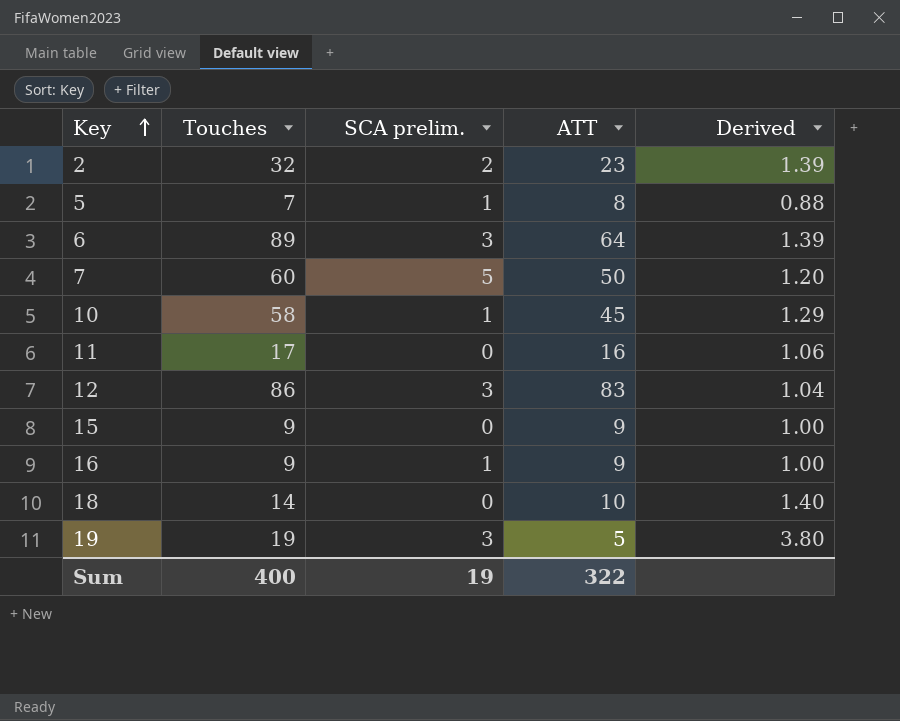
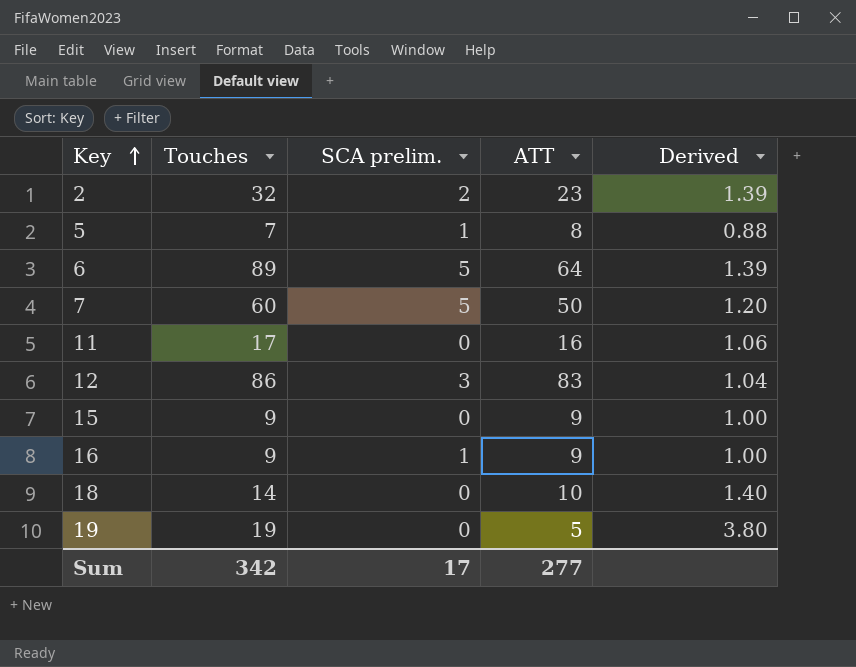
row 10: 58 | 1 | 45 | 1.29 -> none
6 | SCA prelim.: 3 -> 5
19 | SCA prelim.: 3 -> 0
Sum | Touches: 400 -> 342
Sum | SCA prelim.: 19 -> 17
Sum | ATT: 322 -> 277

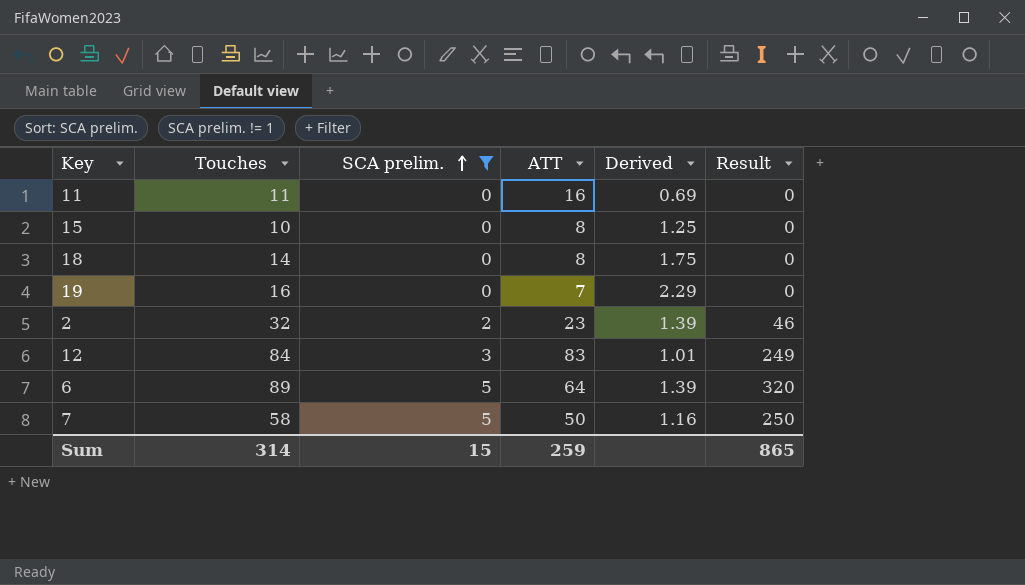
filter: none -> SCA prelim. != 1
row order: Key ascending -> SCA prelim. ascending
column Result | formula: none -> [SCA prelim.] * [ATT]
11 | Touches: 17 -> 11
11 | Derived: 1.06 -> 0.69
15 | Touches: 9 -> 10
15 | ATT: 9 -> 8
15 | Derived: 1.00 -> 1.25
18 | ATT: 10 -> 8
18 | Derived: 1.40 -> 1.75
19 | Touches: 19 -> 16
19 | ATT: 5 -> 7
19 | Derived: 3.80 -> 2.29
12 | Touches: 86 -> 84
12 | Derived: 1.04 -> 1.01
7 | Touches: 60 -> 58
7 | Derived: 1.20 -> 1.16
Sum | Touches: 342 -> 314
Sum | SCA prelim.: 17 -> 15
Sum | ATT: 277 -> 259

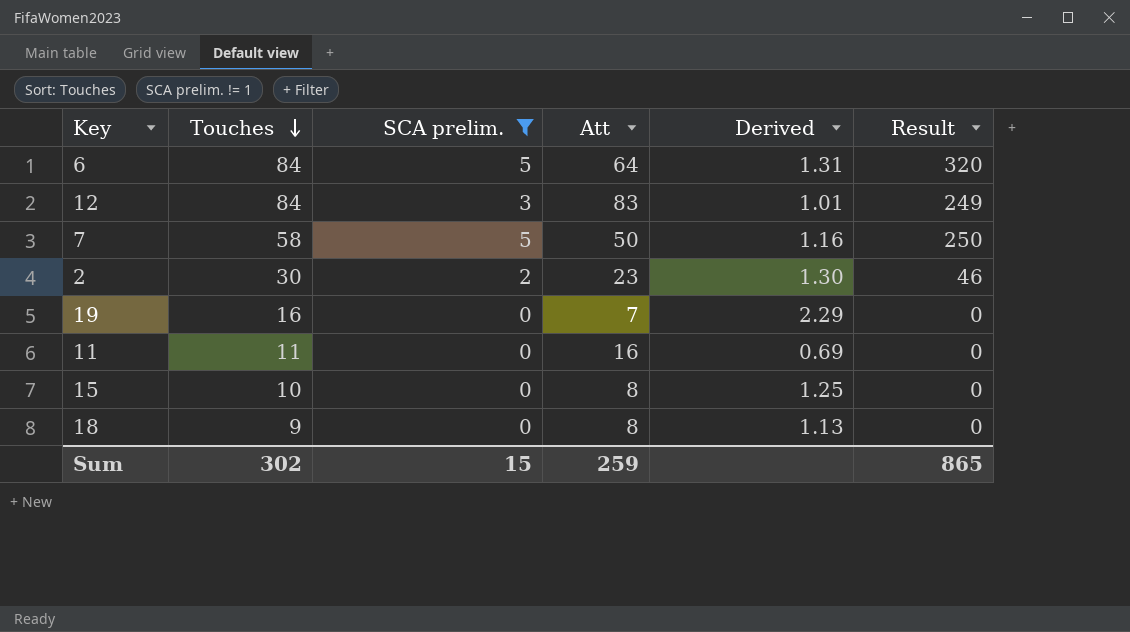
row order: SCA prelim. ascending -> Touches descending
column name: ATT -> Att
6 | Touches: 89 -> 84
6 | Derived: 1.39 -> 1.31
2 | Touches: 32 -> 30
2 | Derived: 1.39 -> 1.30
18 | Touches: 14 -> 9
18 | Derived: 1.75 -> 1.13
Sum | Touches: 314 -> 302

